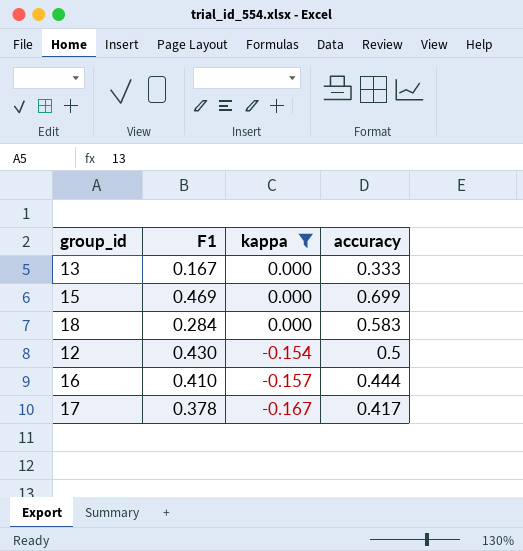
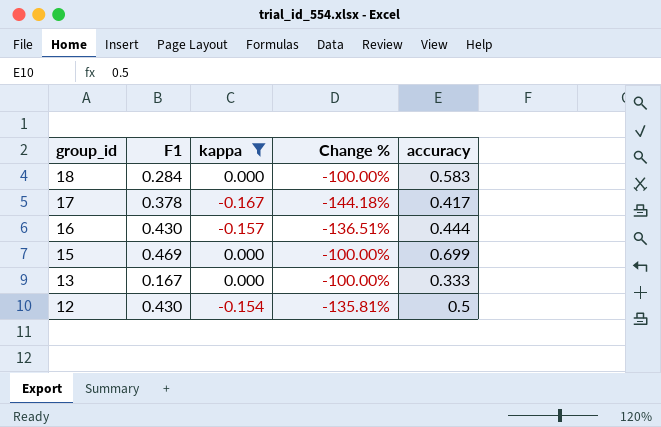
row order: kappa descending -> group_id descending
column Change % | formula: none -> ([kappa] - [F1]) / [F1]
16 | F1: 0.410 -> 0.430

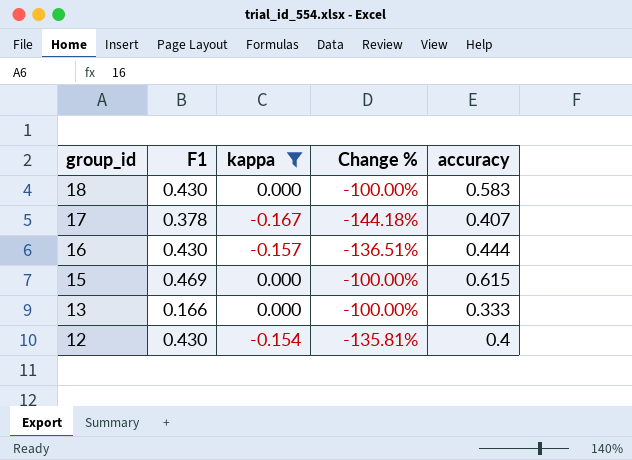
18 | F1: 0.284 -> 0.430
17 | accuracy: 0.417 -> 0.407
15 | accuracy: 0.699 -> 0.615
13 | F1: 0.167 -> 0.166
12 | accuracy: 0.5 -> 0.4

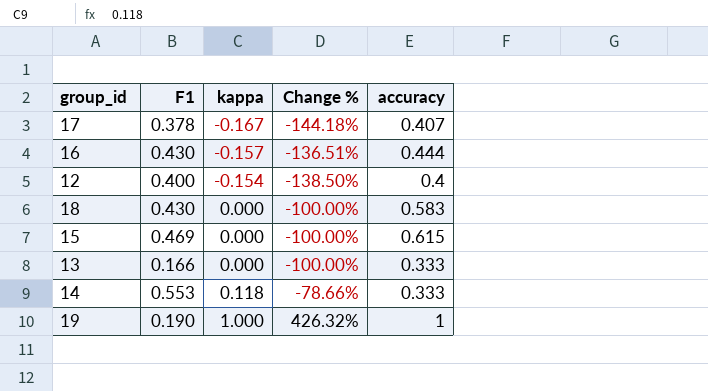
filter: kappa <= 0.000 -> none
row order: group_id descending -> kappa ascending
12 | F1: 0.430 -> 0.400
12 | Change %: -135.81% -> -138.50%

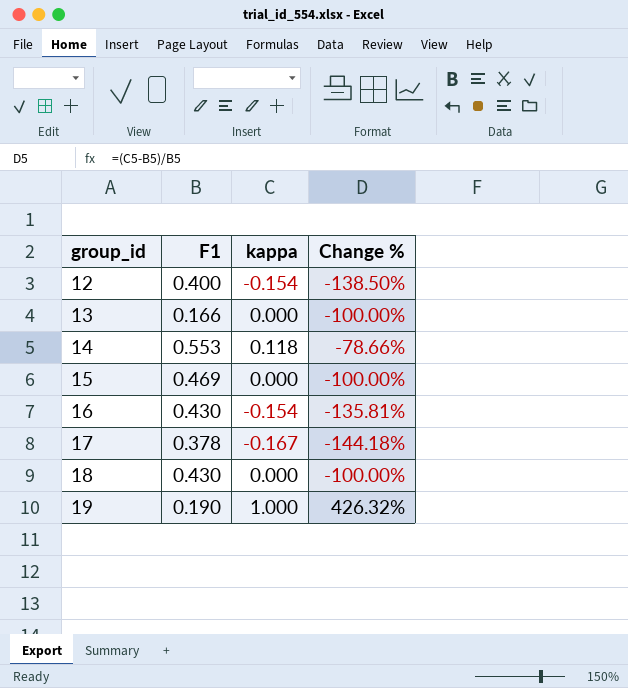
row order: kappa ascending -> group_id ascending
column accuracy | position: 5 -> none
16 | kappa: -0.157 -> -0.154
16 | Change %: -136.51% -> -135.81%

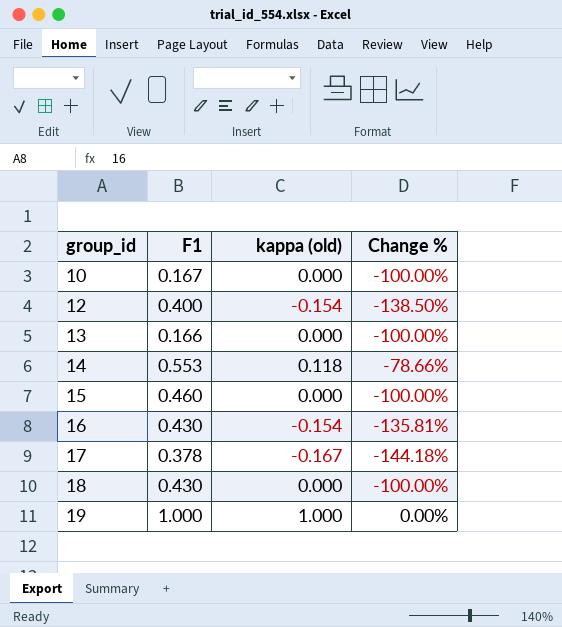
column name: kappa -> kappa (old)
row 10: none -> 0.167 | 0.000 | -100.00%
15 | F1: 0.469 -> 0.460
19 | F1: 0.190 -> 1.000
19 | Change %: 426.32% -> 0.00%

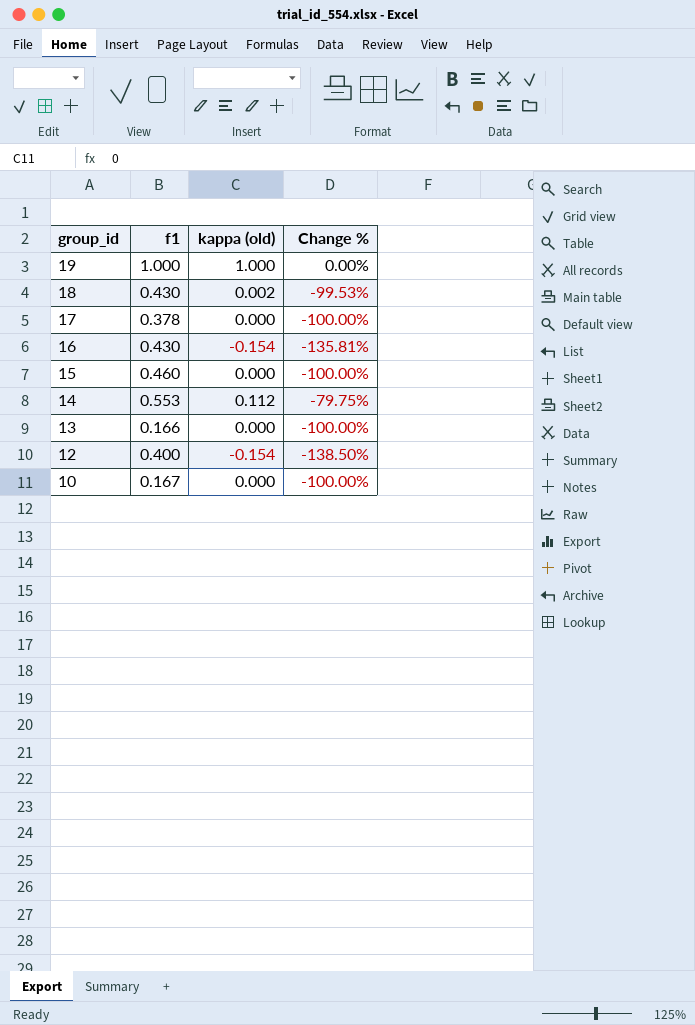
row order: group_id ascending -> group_id descending
column name: F1 -> f1
18 | kappa (old): 0.000 -> 0.002
18 | Change %: -100.00% -> -99.53%
17 | kappa (old): -0.167 -> 0.000
17 | Change %: -144.18% -> -100.00%
14 | kappa (old): 0.118 -> 0.112
14 | Change %: -78.66% -> -79.75%

